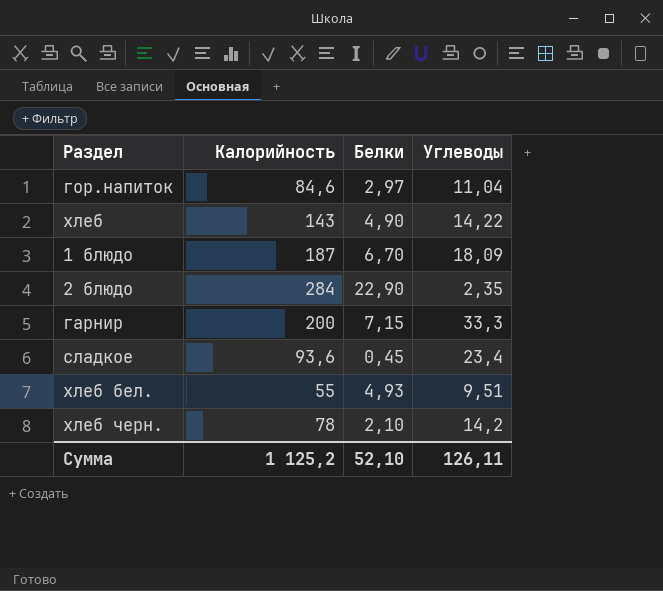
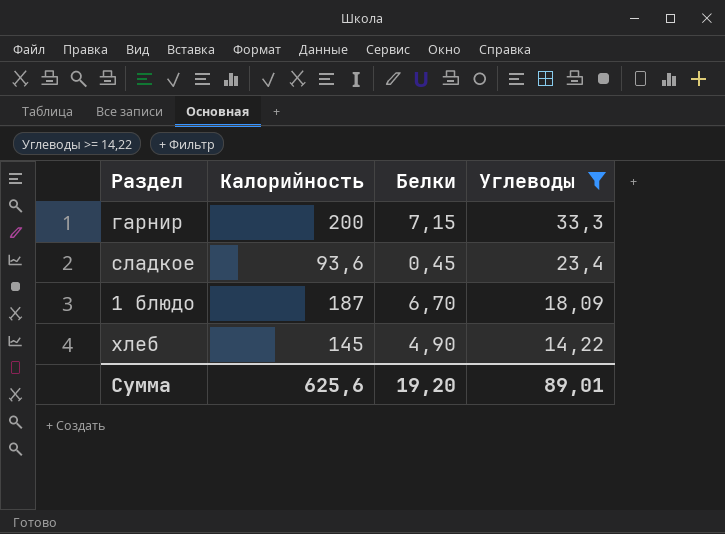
filter: none -> Углеводы >= 14,22
row order: none -> Углеводы descending
хлеб | Калорийность: 143 -> 145
Сумма | Калорийность: 1 125,2 -> 625,6
Сумма | Белки: 52,10 -> 19,20
Сумма | Углеводы: 126,11 -> 89,01

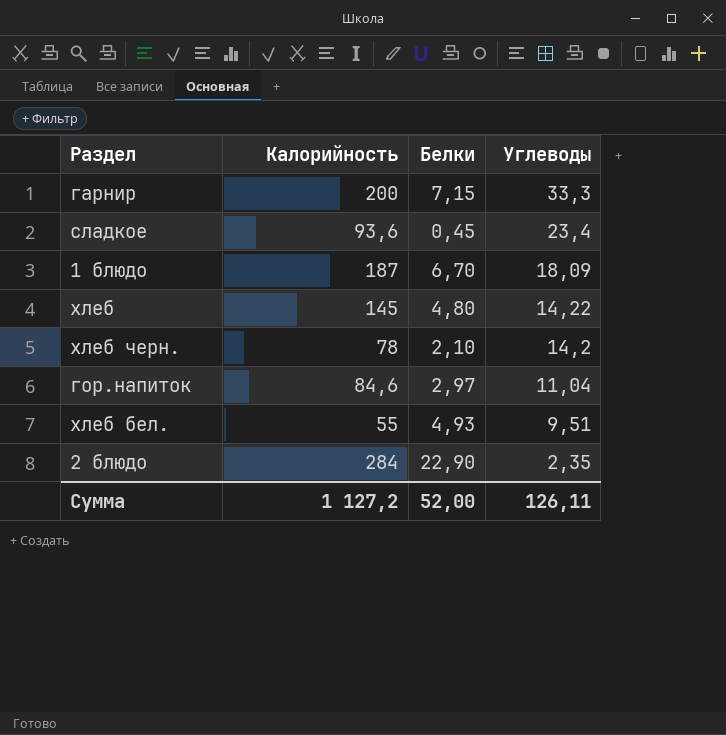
filter: Углеводы >= 14,22 -> none
хлеб | Белки: 4,90 -> 4,80
Сумма | Калорийность: 625,6 -> 1 127,2
Сумма | Белки: 19,20 -> 52,00
Сумма | Углеводы: 89,01 -> 126,11

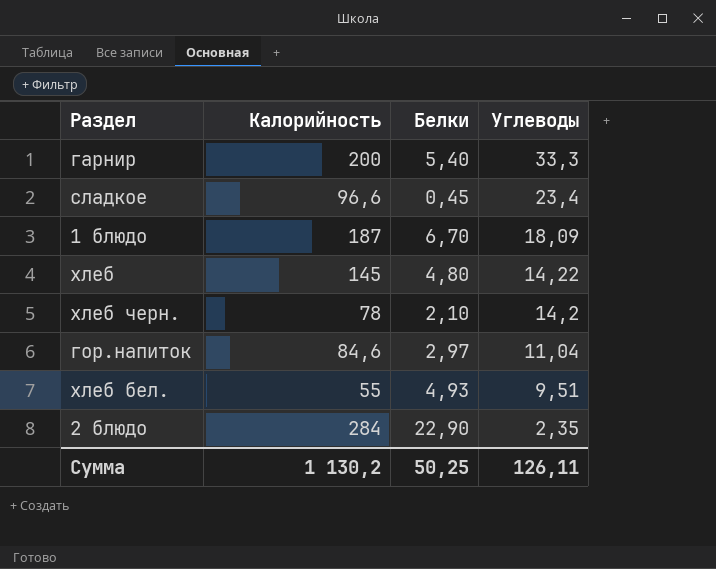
гарнир | Белки: 7,15 -> 5,40
сладкое | Калорийность: 93,6 -> 96,6
Сумма | Калорийность: 1 127,2 -> 1 130,2
Сумма | Белки: 52,00 -> 50,25

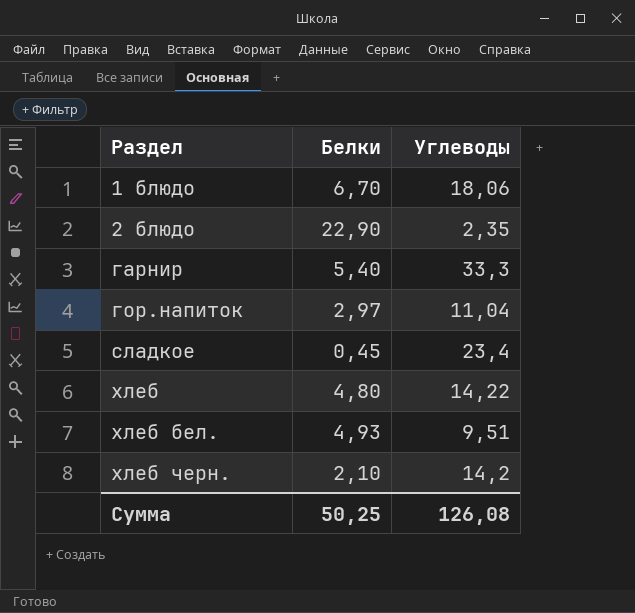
row order: Углеводы descending -> Раздел ascending
column Калорийность | position: 2 -> none
1 блюдо | Углеводы: 18,09 -> 18,06
Сумма | Углеводы: 126,11 -> 126,08

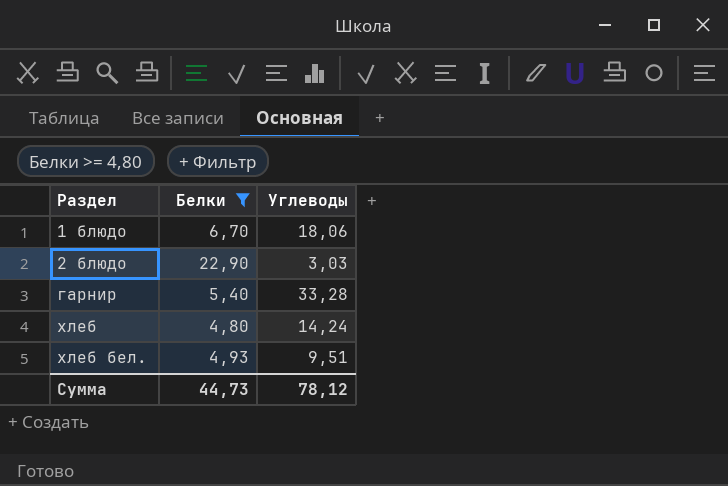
filter: none -> Белки >= 4,80
2 блюдо | Углеводы: 2,35 -> 3,03
гарнир | Углеводы: 33,3 -> 33,28
хлеб | Углеводы: 14,22 -> 14,24
Сумма | Белки: 50,25 -> 44,73
Сумма | Углеводы: 126,08 -> 78,12

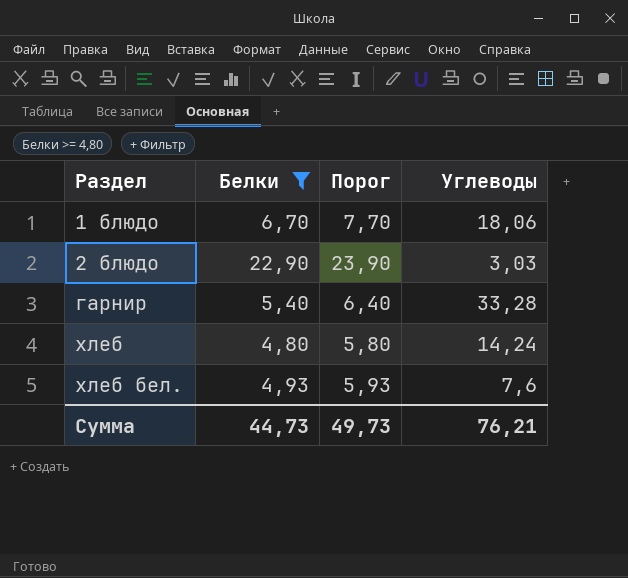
column Порог | formula: none -> [Белки] + 1
хлеб бел. | Углеводы: 9,51 -> 7,6
Сумма | Углеводы: 78,12 -> 76,21

